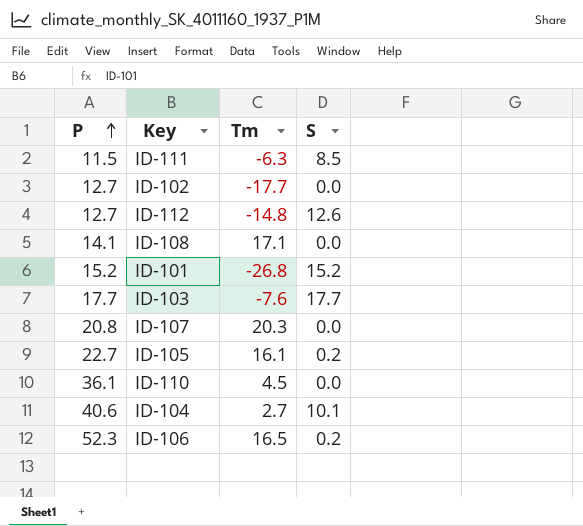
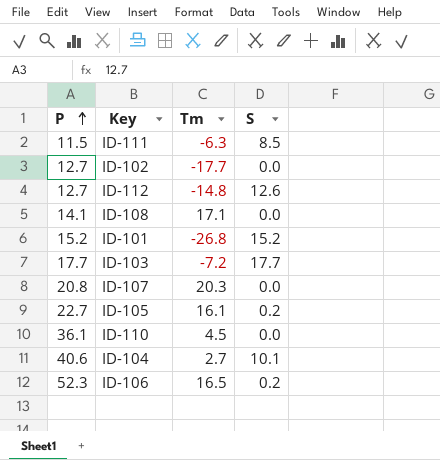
ID-103 | Tm: -7.6 -> -7.2

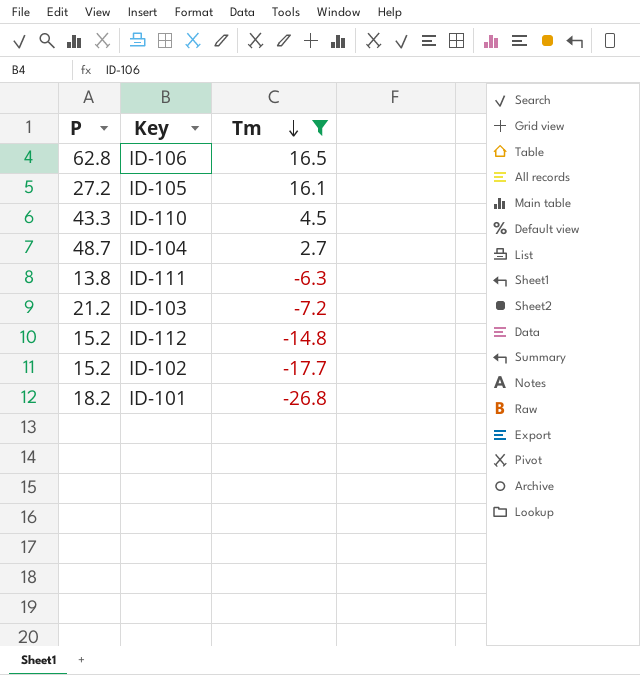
filter: none -> Tm <= 16.5
row order: P ascending -> Tm descending
column S | position: 4 -> none
ID-106 | P: 52.3 -> 62.8
ID-105 | P: 22.7 -> 27.2
ID-110 | P: 36.1 -> 43.3
ID-104 | P: 40.6 -> 48.7
ID-111 | P: 11.5 -> 13.8
ID-103 | P: 17.7 -> 21.2
ID-112 | P: 12.7 -> 15.2
ID-102 | P: 12.7 -> 15.2
ID-101 | P: 15.2 -> 18.2

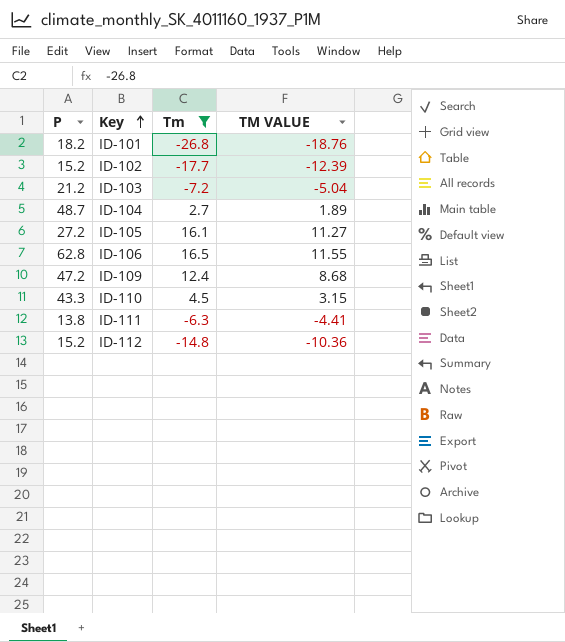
row order: Tm descending -> Key ascending
column TM VALUE | formula: none -> [Tm] * 0.7
row ID-109: none -> 47.2 | 12.4 | 8.68

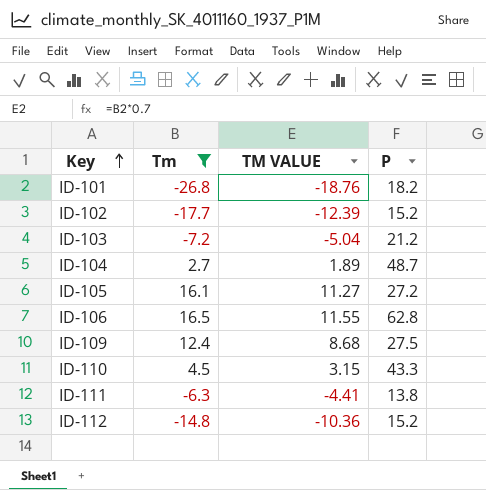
column P | position: 1 -> 4
ID-109 | P: 47.2 -> 27.5

